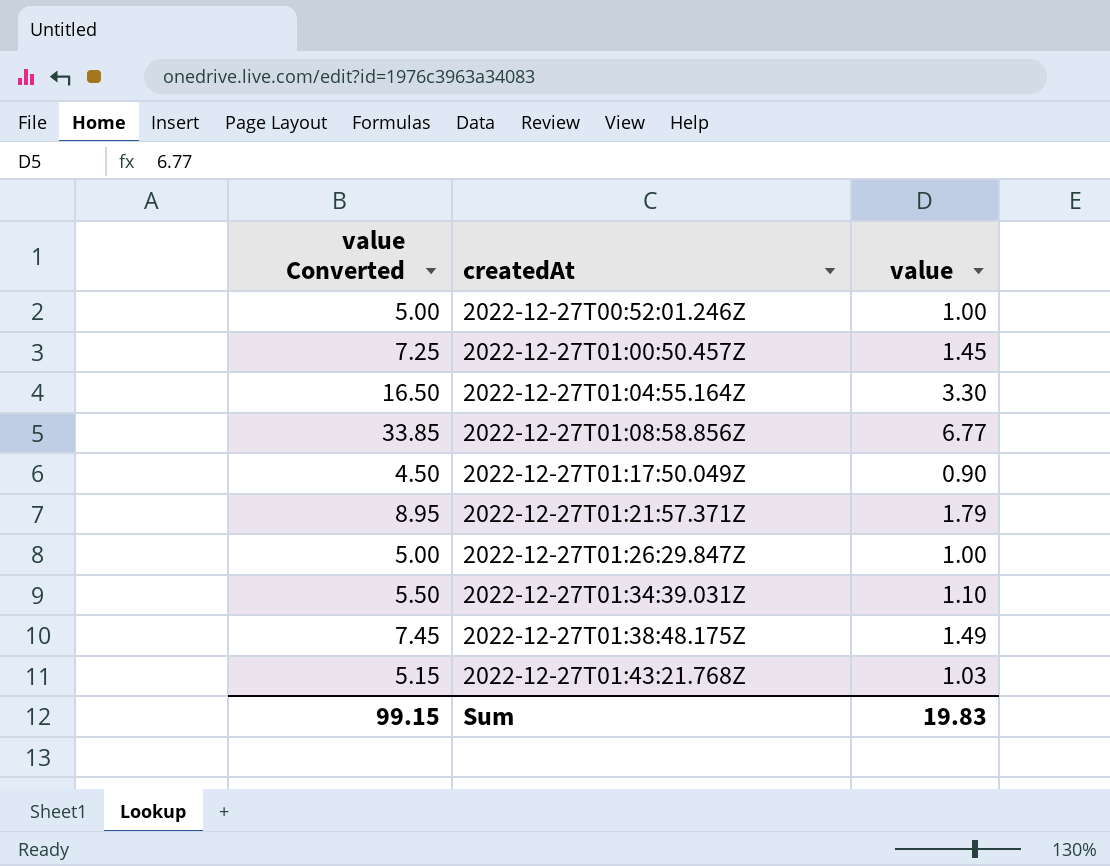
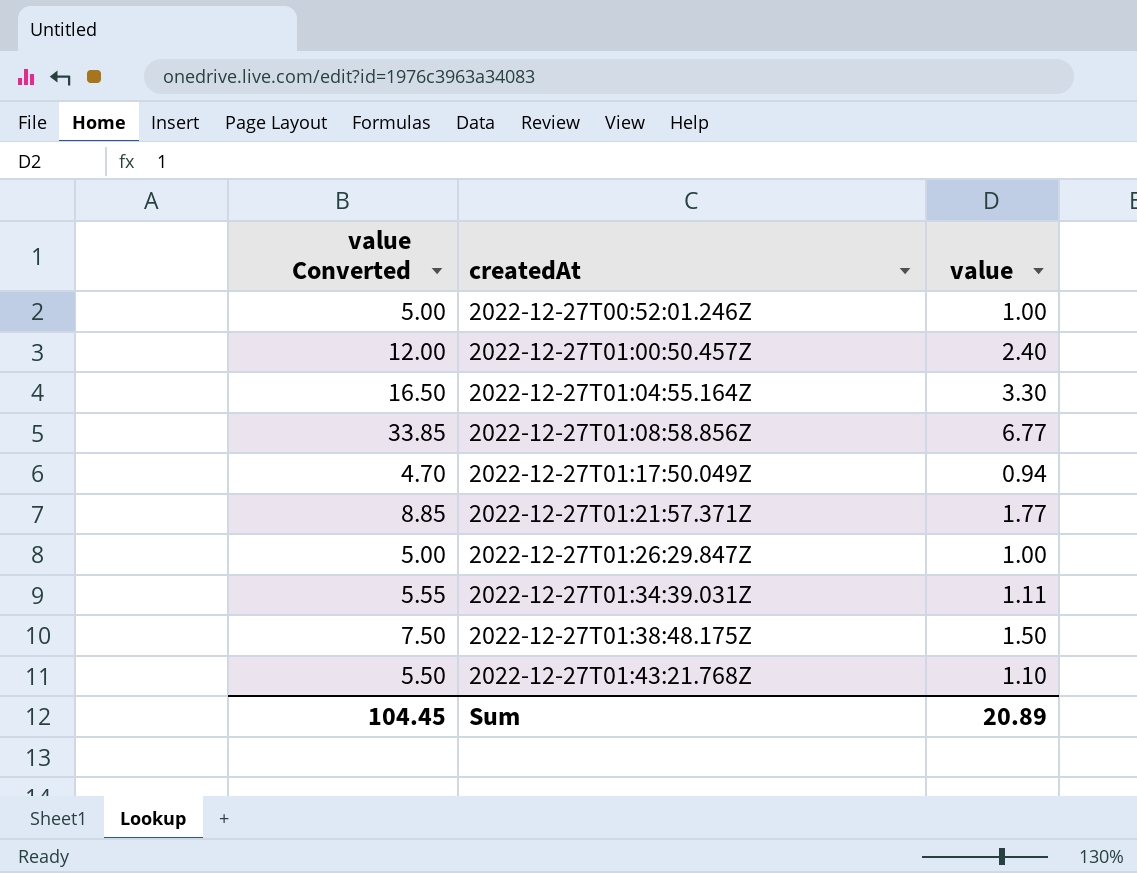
2022-12-27T01:00:50.457Z | value Converted: 7.25 -> 12.00
2022-12-27T01:00:50.457Z | value: 1.45 -> 2.40
2022-12-27T01:17:50.049Z | value Converted: 4.50 -> 4.70
2022-12-27T01:17:50.049Z | value: 0.90 -> 0.94
2022-12-27T01:21:57.371Z | value Converted: 8.95 -> 8.85
2022-12-27T01:21:57.371Z | value: 1.79 -> 1.77
2022-12-27T01:34:39.031Z | value Converted: 5.50 -> 5.55
2022-12-27T01:34:39.031Z | value: 1.10 -> 1.11
2022-12-27T01:38:48.175Z | value Converted: 7.45 -> 7.50
2022-12-27T01:38:48.175Z | value: 1.49 -> 1.50
2022-12-27T01:43:21.768Z | value Converted: 5.15 -> 5.50
2022-12-27T01:43:21.768Z | value: 1.03 -> 1.10
Sum | value Converted: 99.15 -> 104.45
Sum | value: 19.83 -> 20.89

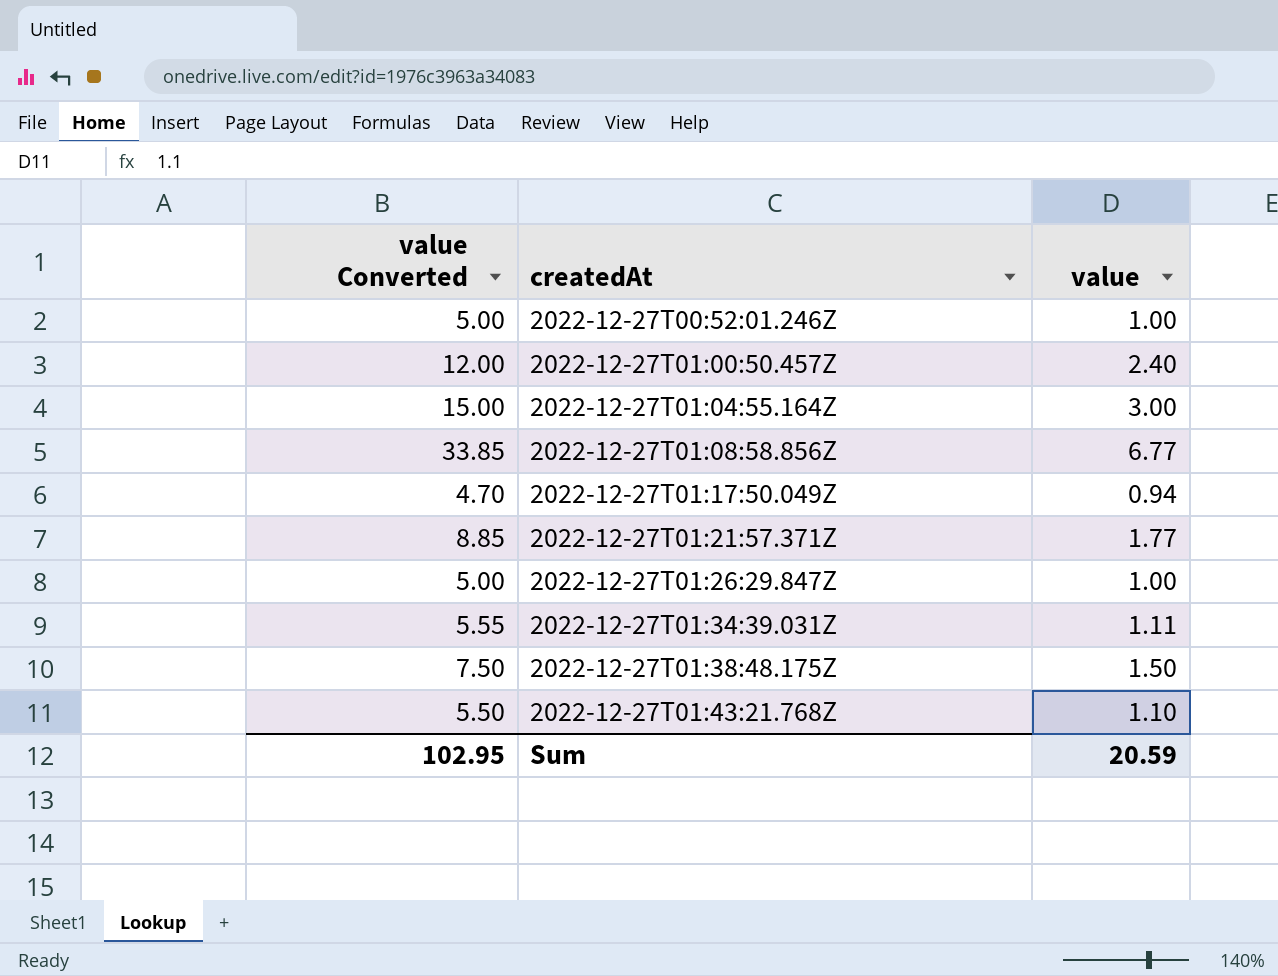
2022-12-27T01:04:55.164Z | value Converted: 16.50 -> 15.00
2022-12-27T01:04:55.164Z | value: 3.30 -> 3.00
Sum | value Converted: 104.45 -> 102.95
Sum | value: 20.89 -> 20.59

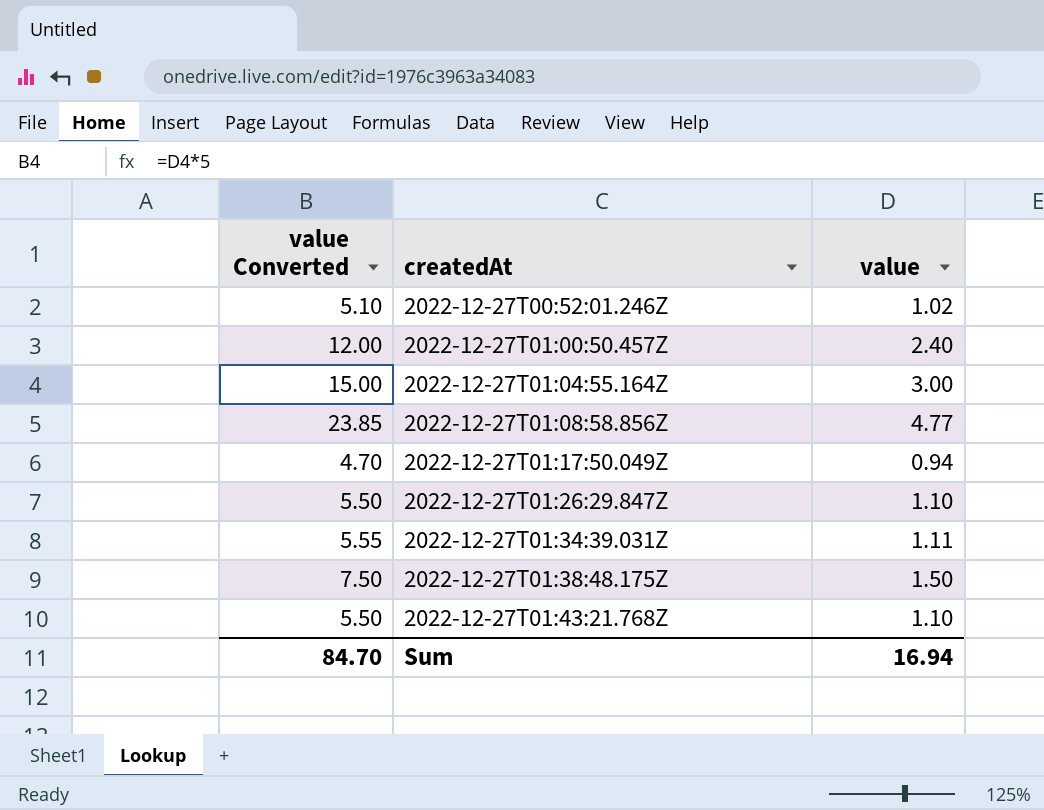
row 2022-12-27T01:21:57.371Z: 8.85 | 1.77 -> none
2022-12-27T00:52:01.246Z | value Converted: 5.00 -> 5.10
2022-12-27T00:52:01.246Z | value: 1.00 -> 1.02
2022-12-27T01:08:58.856Z | value Converted: 33.85 -> 23.85
2022-12-27T01:08:58.856Z | value: 6.77 -> 4.77
2022-12-27T01:26:29.847Z | value Converted: 5.00 -> 5.50
2022-12-27T01:26:29.847Z | value: 1.00 -> 1.10
Sum | value Converted: 102.95 -> 84.70
Sum | value: 20.59 -> 16.94

